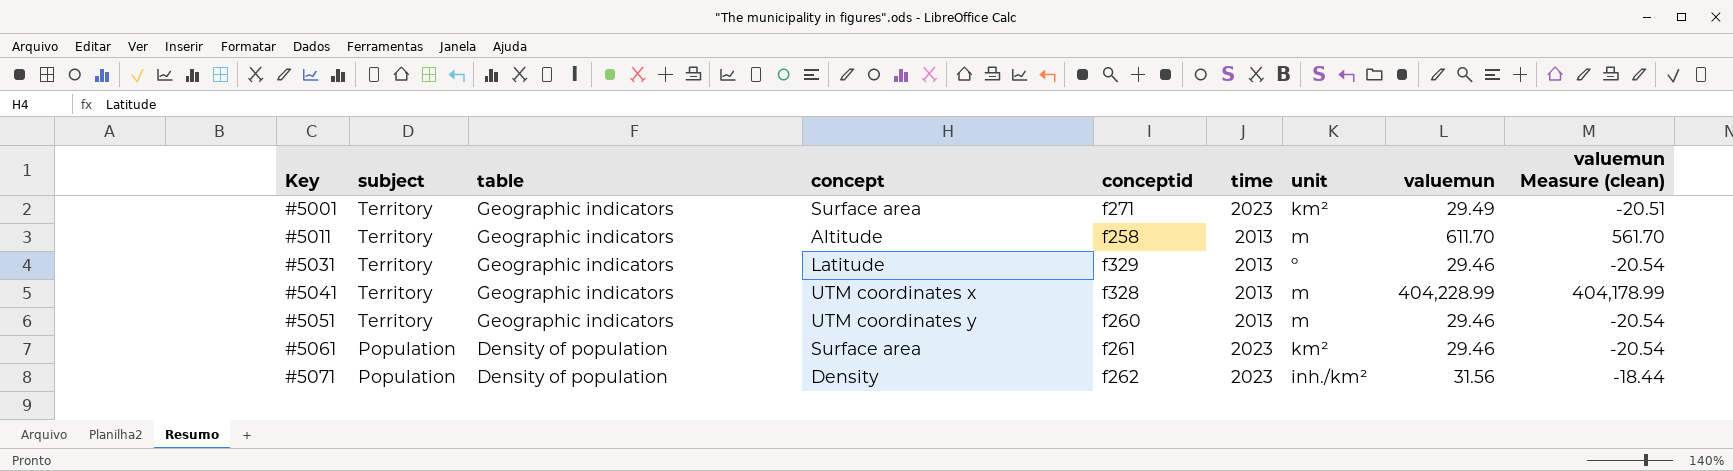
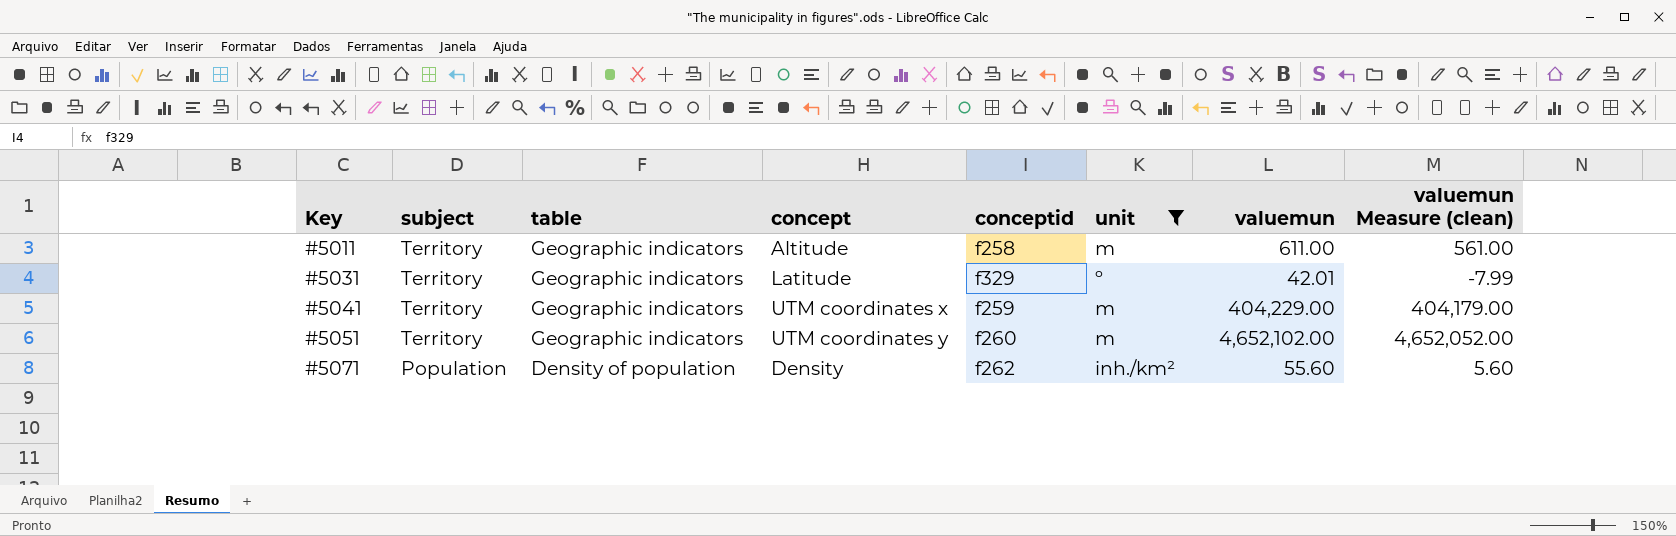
filter: none -> unit != km²
column time | position: 6 -> none
#5011 | valuemun: 611.70 -> 611.00
#5011 | valuemun Measure (clean): 561.70 -> 561.00
#5031 | valuemun: 29.46 -> 42.01
#5031 | valuemun Measure (clean): -20.54 -> -7.99
#5041 | conceptid: f328 -> f259
#5041 | valuemun: 404,228.99 -> 404,229.00
#5041 | valuemun Measure (clean): 404,178.99 -> 404,179.00
#5051 | valuemun: 29.46 -> 4,652,102.00
#5051 | valuemun Measure (clean): -20.54 -> 4,652,052.00
#5071 | valuemun: 31.56 -> 55.60
#5071 | valuemun Measure (clean): -18.44 -> 5.60

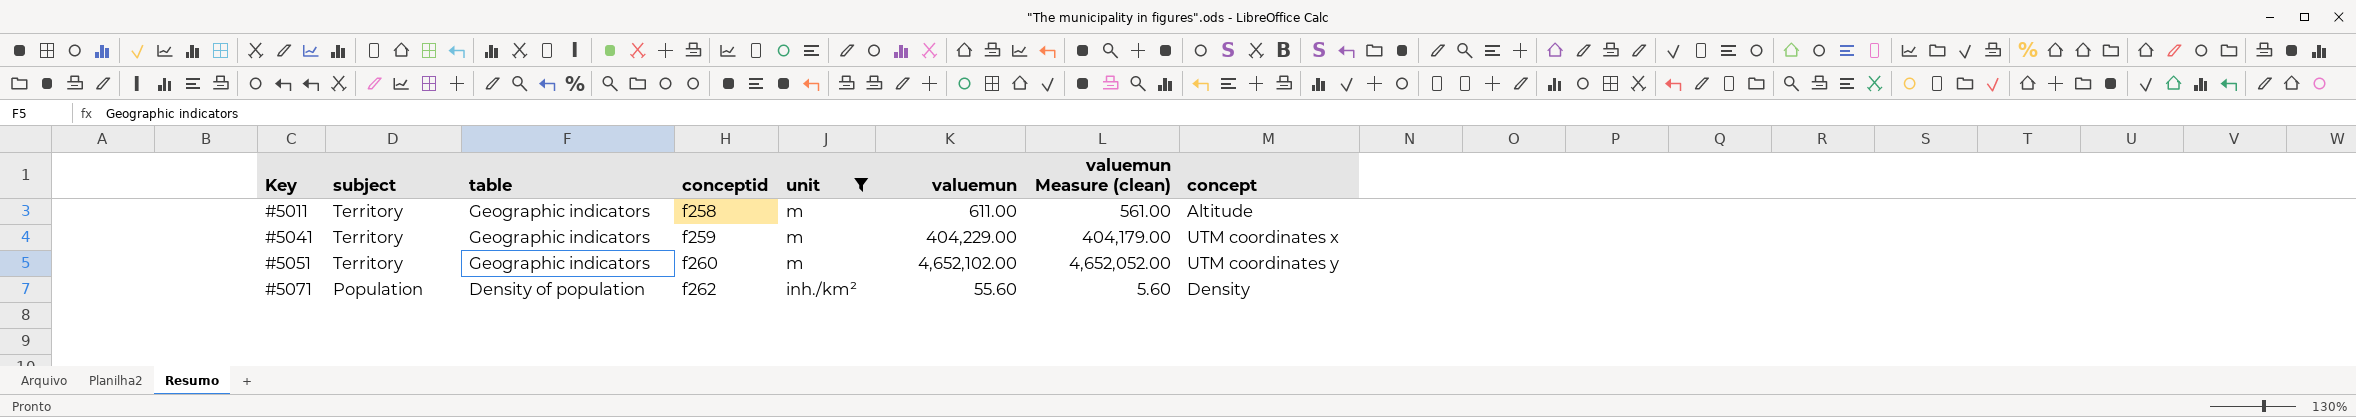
column concept | position: 4 -> 8
row #5031: Territory | Geographic indicators | Latitude | f329 | º | 42.01 | -7.99 -> none

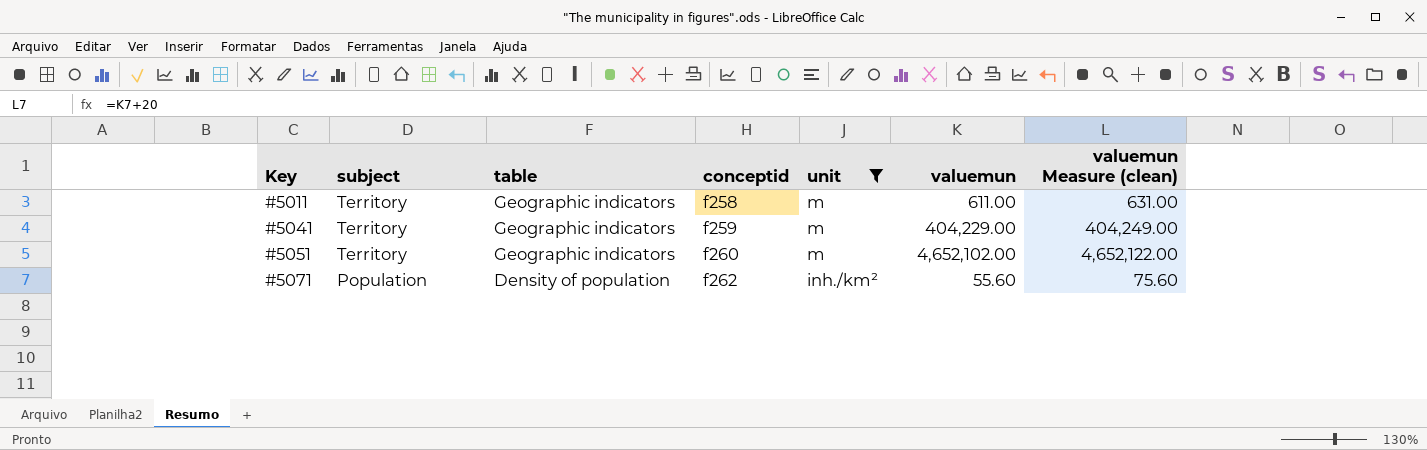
column concept | position: 8 -> none
column valuemun Measure (clean) | formula: [valuemun] - 50 -> [valuemun] + 20

